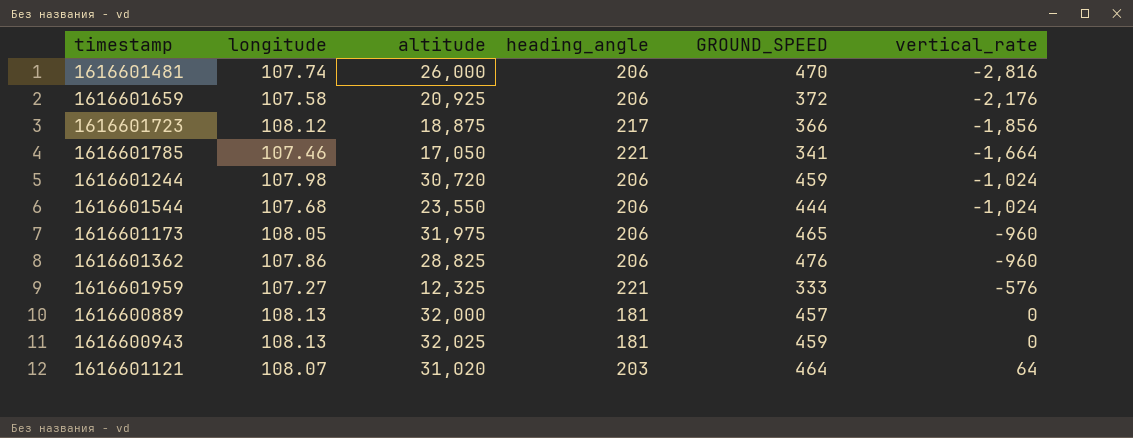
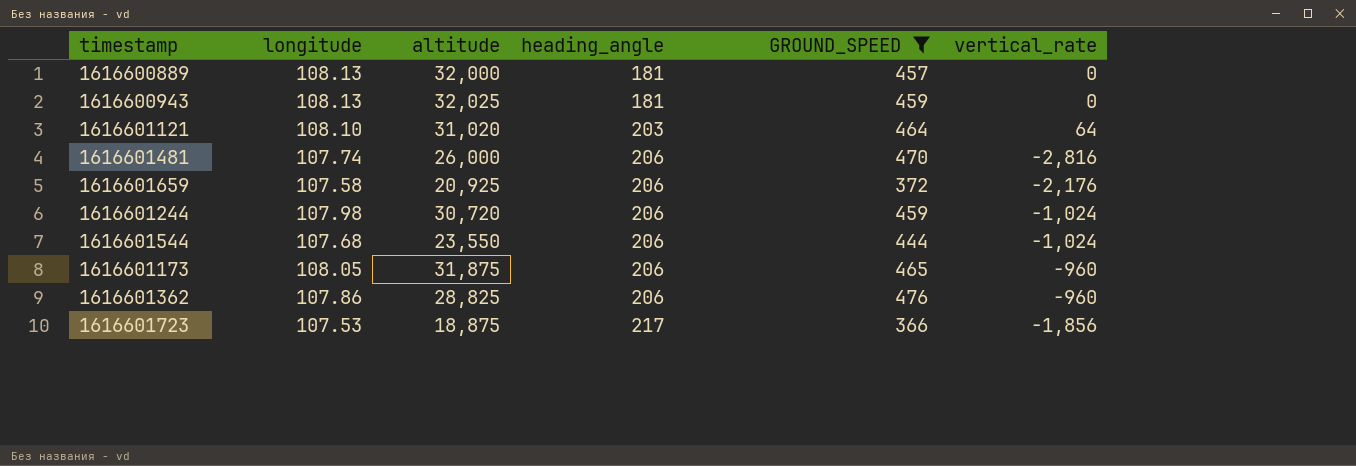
filter: none -> GROUND_SPEED >= 366
row order: vertical_rate ascending -> heading_angle ascending
1616601121 | longitude: 108.07 -> 108.10
1616601173 | altitude: 31,975 -> 31,875
1616601723 | longitude: 108.12 -> 107.53

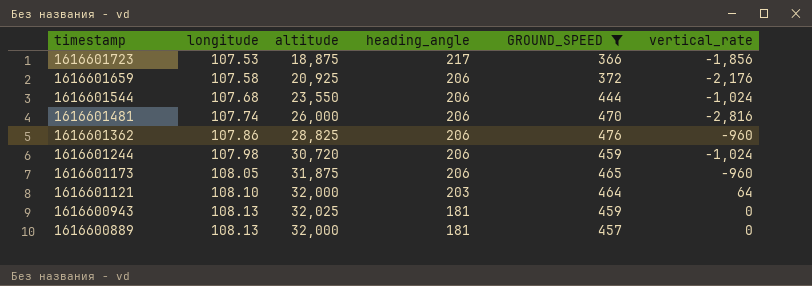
row order: heading_angle ascending -> timestamp descending
1616601121 | altitude: 31,020 -> 32,000

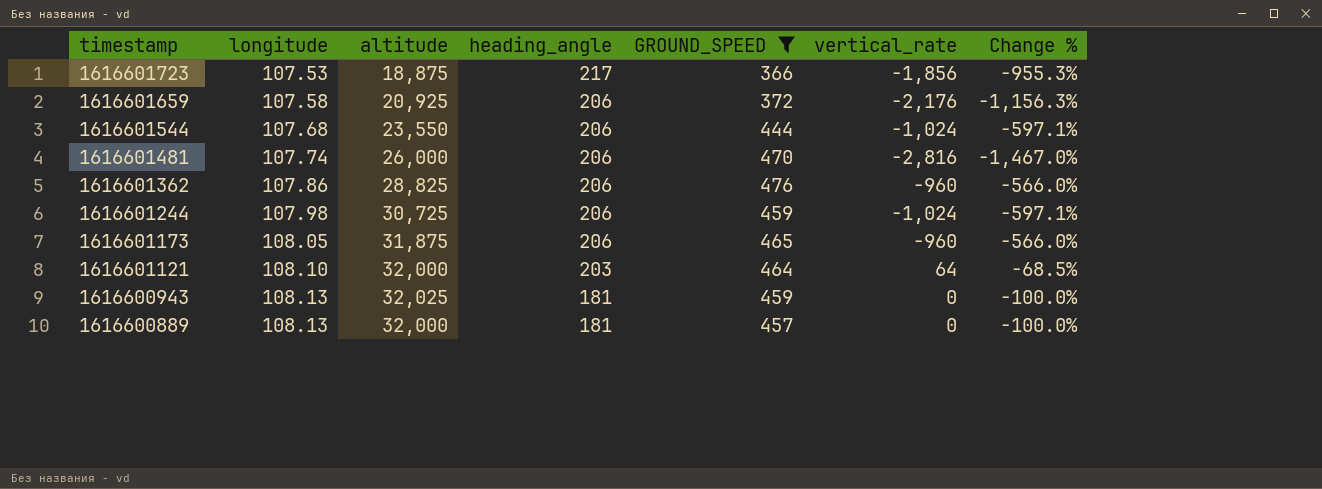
column Change % | formula: none -> ([vertical_rate] - [heading_angle]) / [heading_angle]
1616601244 | altitude: 30,720 -> 30,725

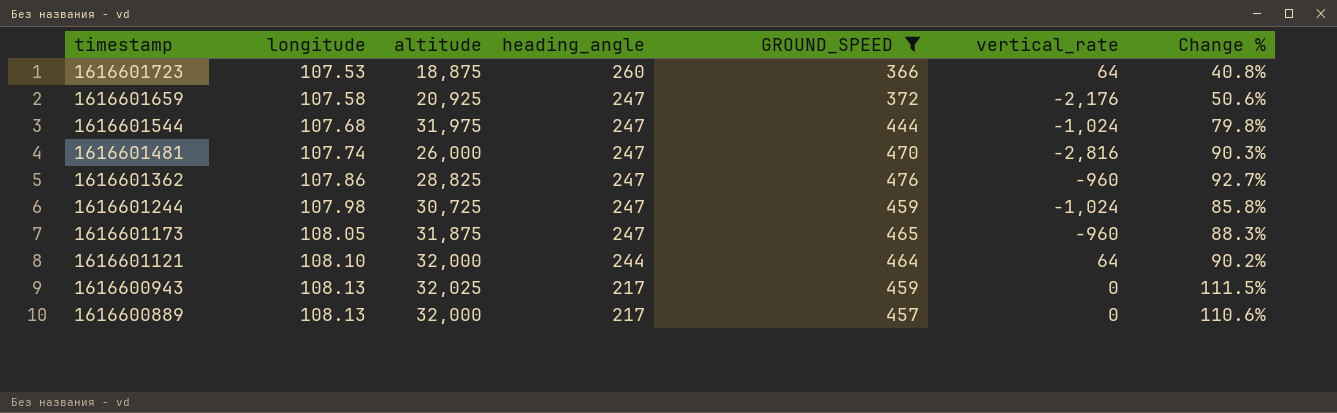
column Change % | formula: ([vertical_rate] - [heading_angle]) / [heading_angle] -> ([GROUND_SPEED] - [heading_angle]) / [heading_angle]
1616601723 | heading_angle: 217 -> 260
1616601723 | vertical_rate: -1,856 -> 64
1616601659 | heading_angle: 206 -> 247
1616601544 | altitude: 23,550 -> 31,975
1616601544 | heading_angle: 206 -> 247
1616601481 | heading_angle: 206 -> 247
1616601362 | heading_angle: 206 -> 247
1616601244 | heading_angle: 206 -> 247
1616601173 | heading_angle: 206 -> 247
1616601121 | heading_angle: 203 -> 244
1616600943 | heading_angle: 181 -> 217
1616600889 | heading_angle: 181 -> 217

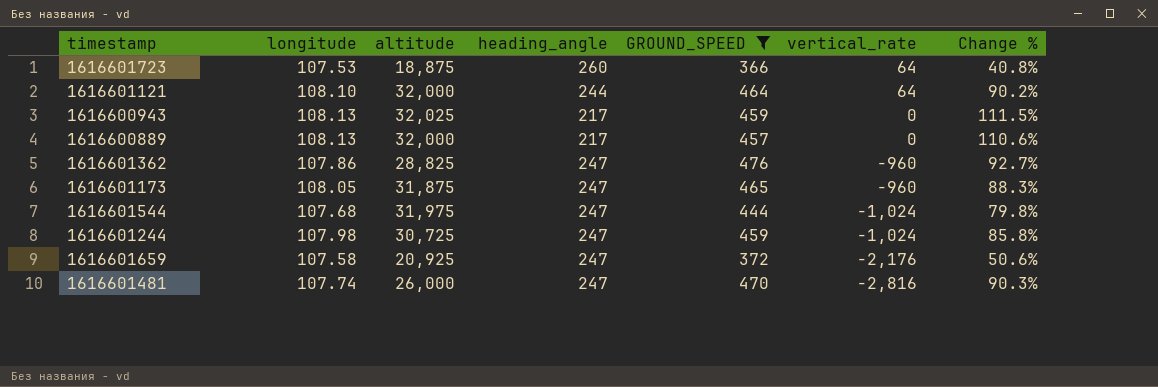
row order: timestamp descending -> vertical_rate descending

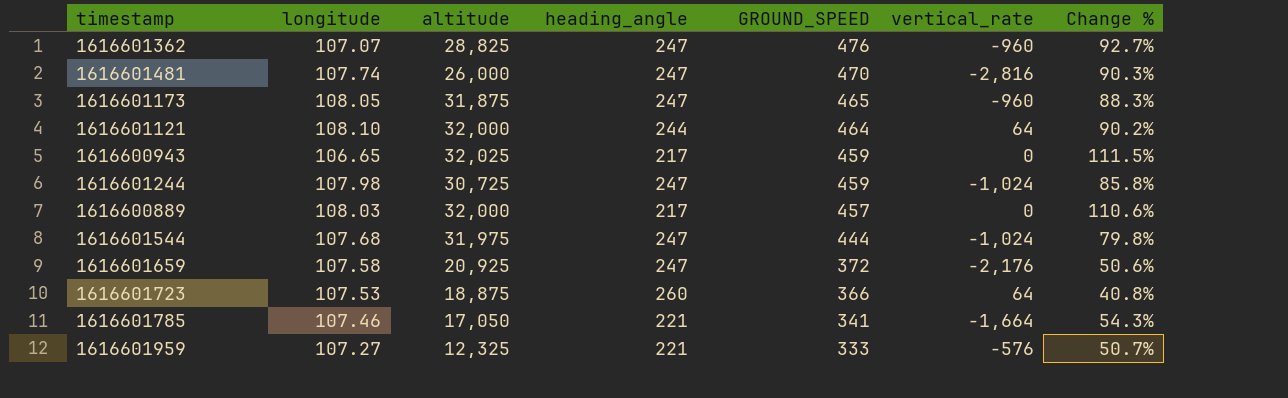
filter: GROUND_SPEED >= 366 -> none
row order: vertical_rate descending -> GROUND_SPEED descending
1616601362 | longitude: 107.86 -> 107.07
1616600943 | longitude: 108.13 -> 106.65
1616600889 | longitude: 108.13 -> 108.03

